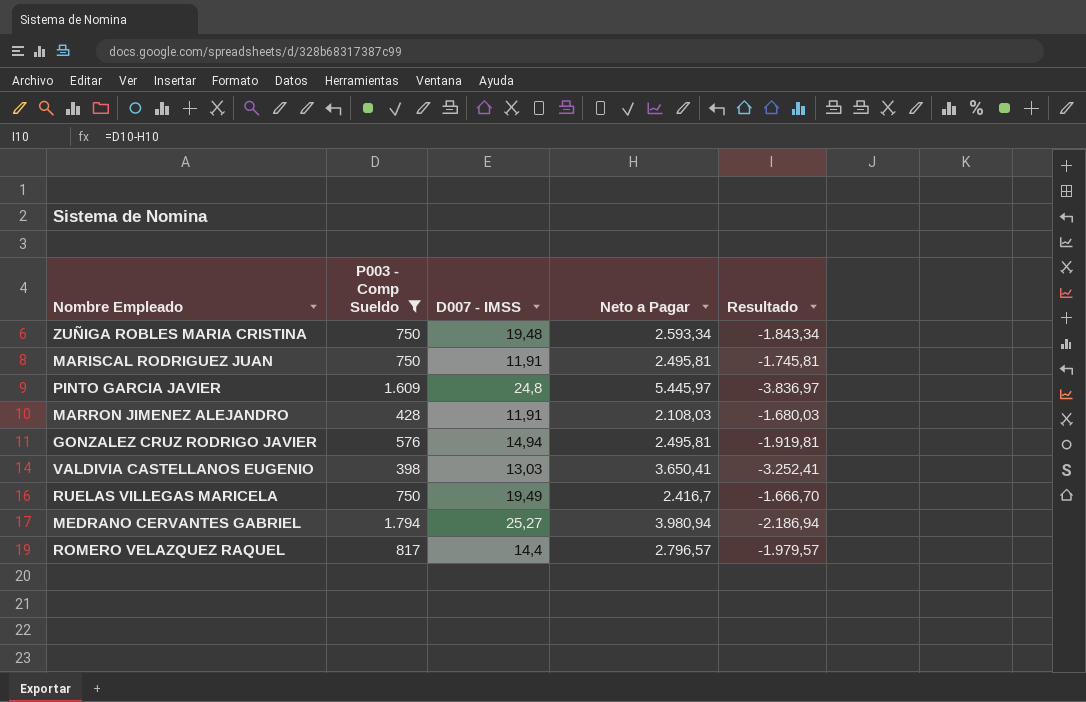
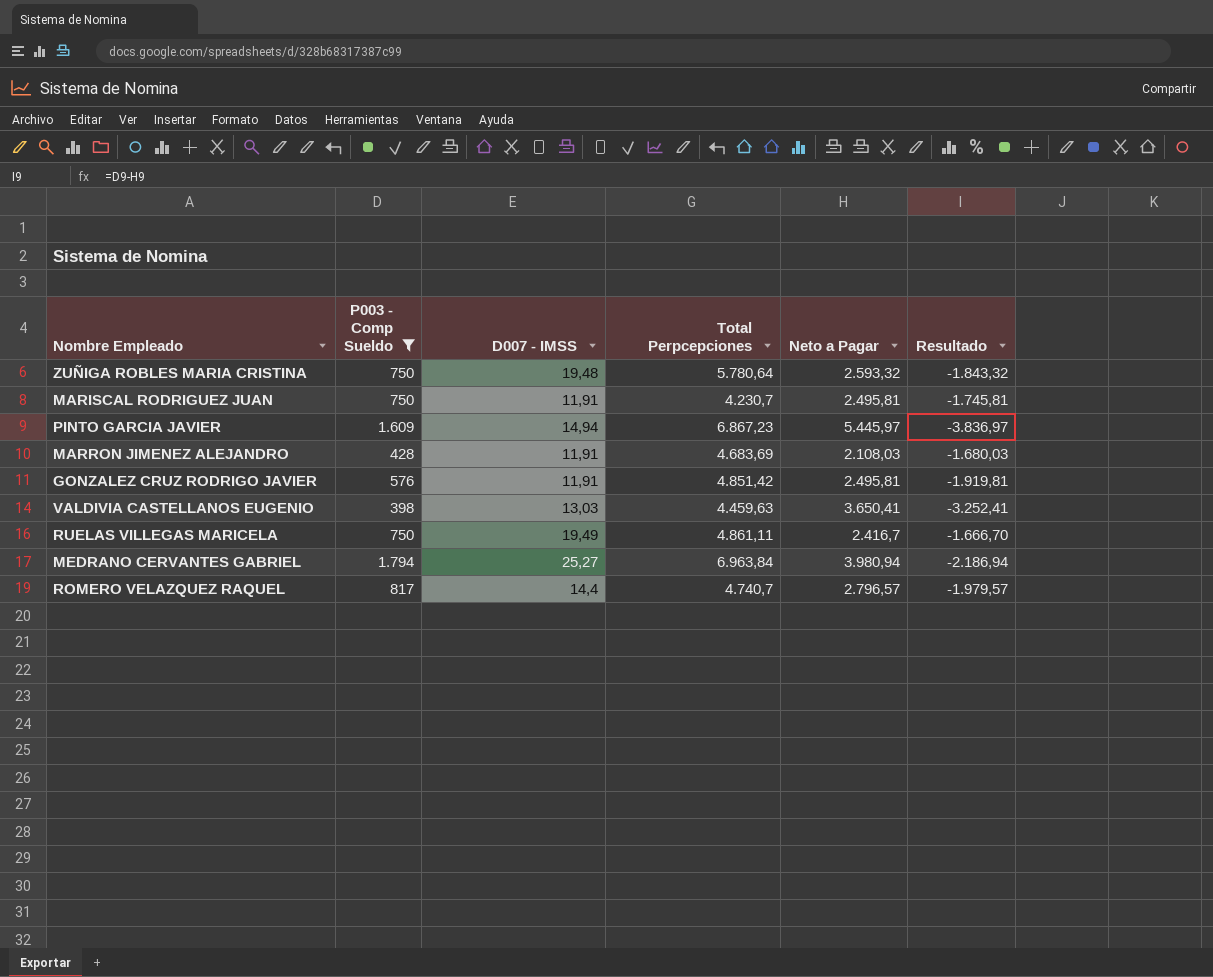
column Total Perpcepciones | position: none -> 4
ZUÑIGA ROBLES MARIA CRISTINA | Neto a Pagar: 2.593,34 -> 2.593,32
ZUÑIGA ROBLES MARIA CRISTINA | Resultado: -1.843,34 -> -1.843,32
PINTO GARCIA JAVIER | D007 - IMSS: 24,8 -> 14,94
GONZALEZ CRUZ RODRIGO JAVIER | D007 - IMSS: 14,94 -> 11,91

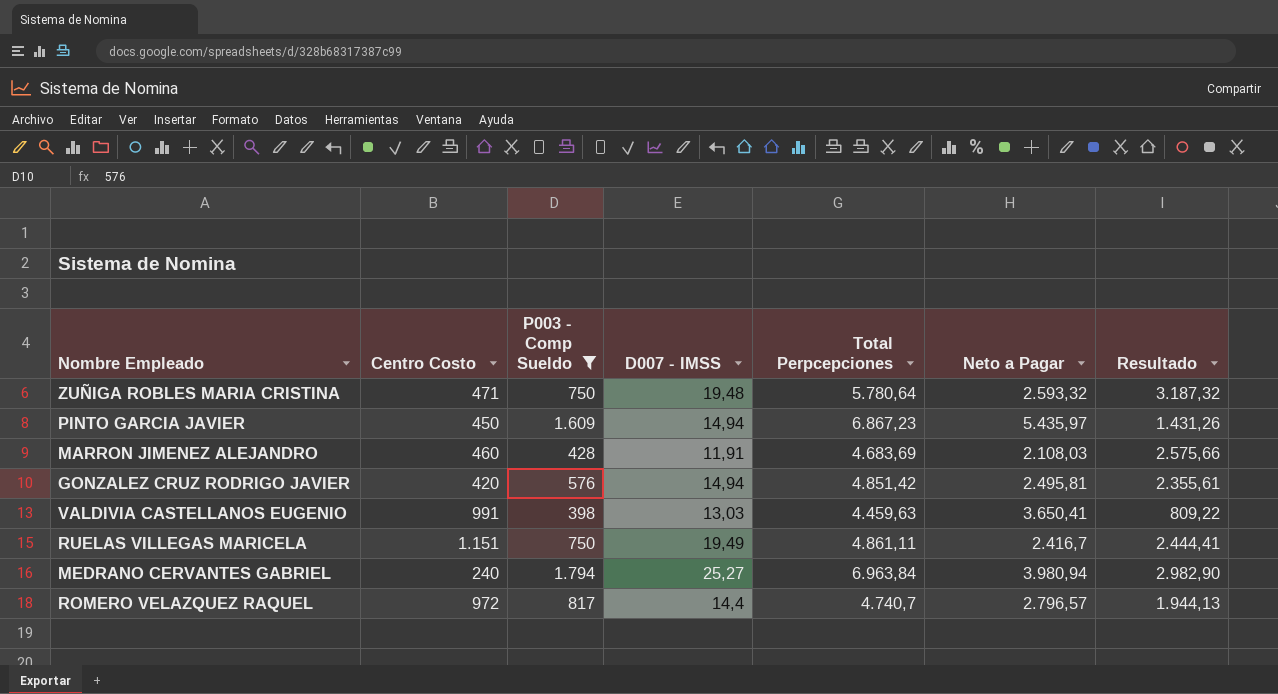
column Centro Costo | position: none -> 2
column Resultado | formula: [P003 - Comp Sueldo] - [Neto a Pagar] -> [Total Perpcepciones] - [Neto a Pagar]
row MARISCAL RODRIGUEZ JUAN: 750 | 11,91 | 4.230,7 | 2.495,81 | -1.745,81 -> none
PINTO GARCIA JAVIER | Neto a Pagar: 5.445,97 -> 5.435,97
GONZALEZ CRUZ RODRIGO JAVIER | D007 - IMSS: 11,91 -> 14,94

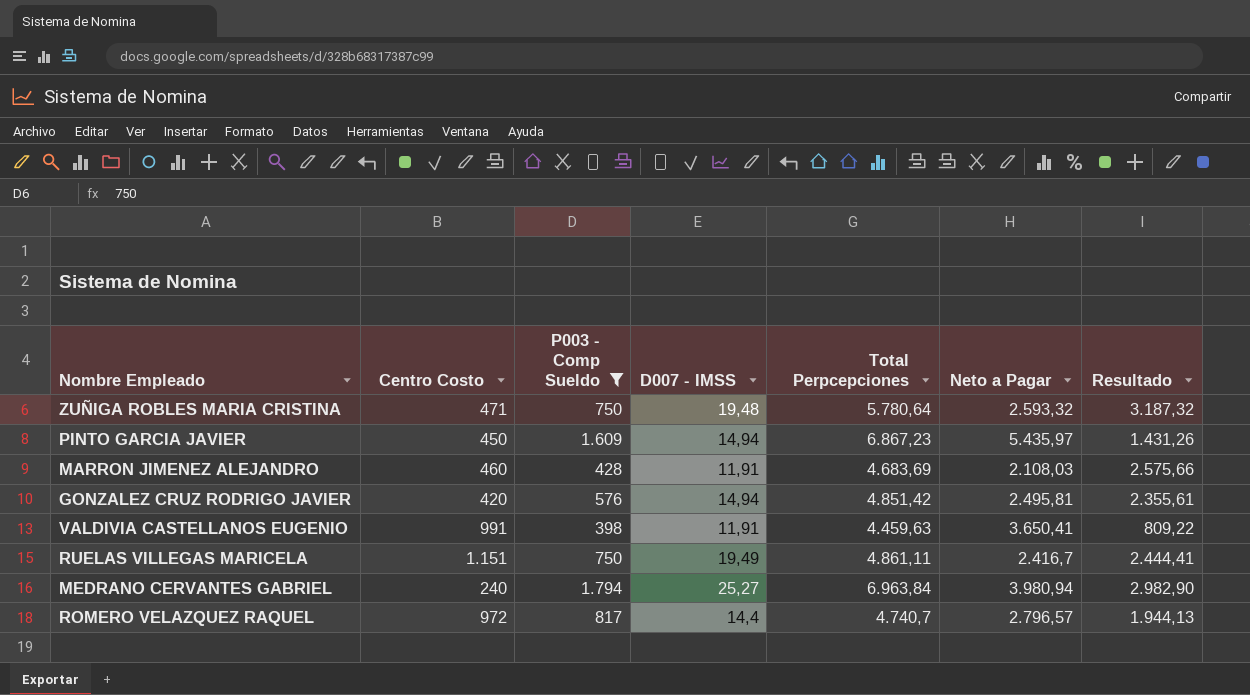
VALDIVIA CASTELLANOS EUGENIO | D007 - IMSS: 13,03 -> 11,91

